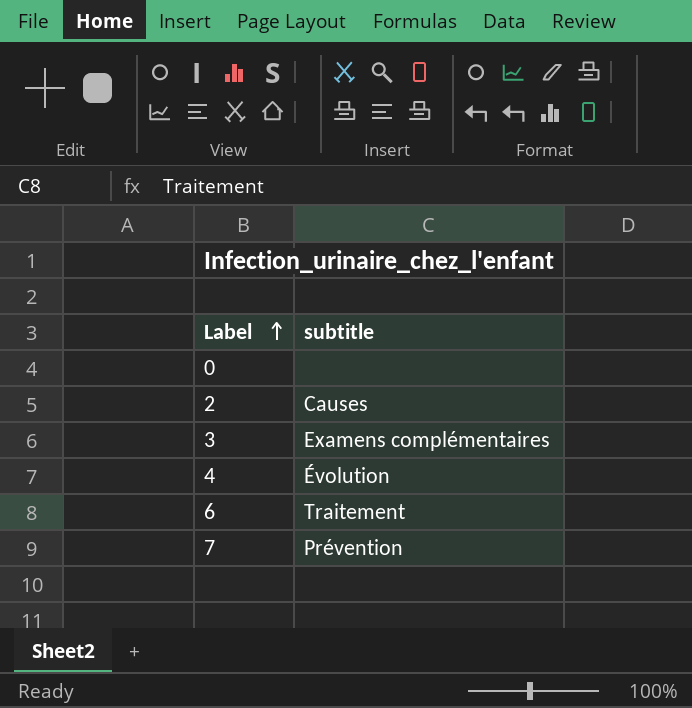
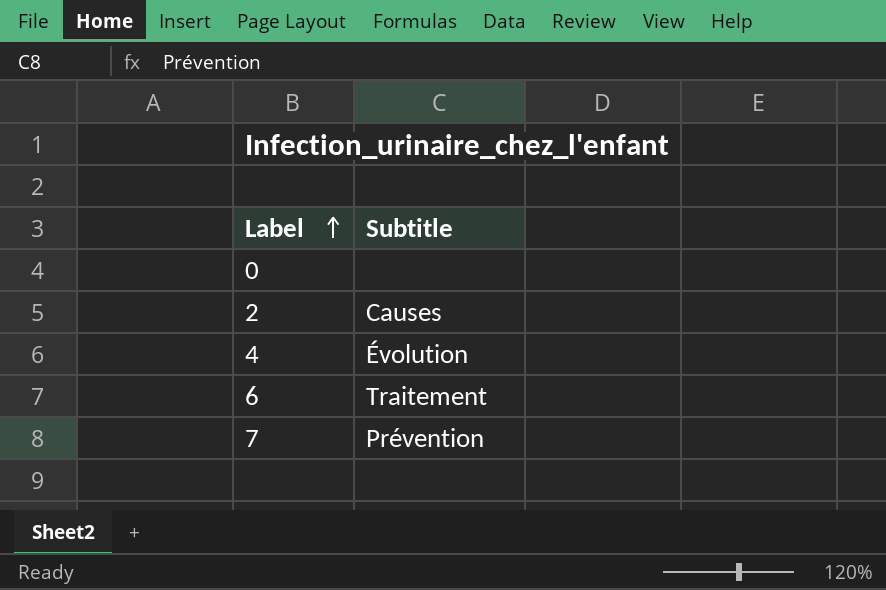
column name: subtitle -> Subtitle
row 3: Examens complémentaires -> none

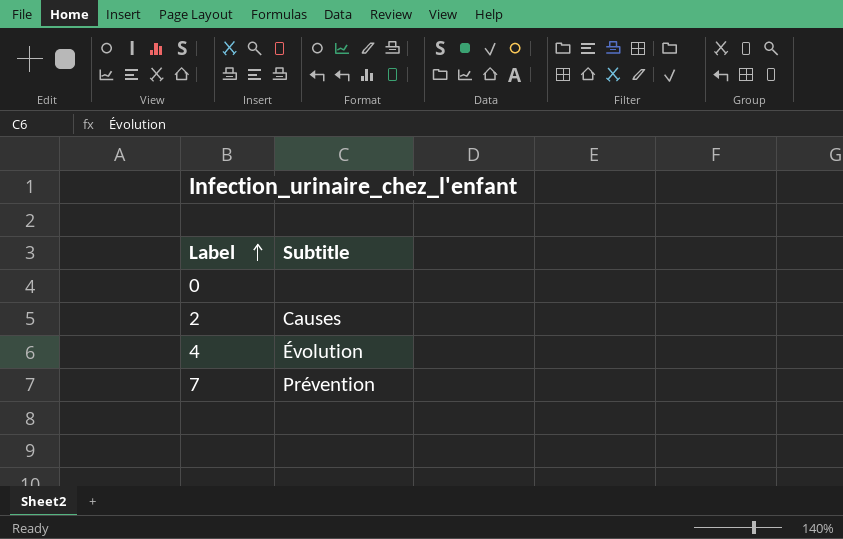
row 6: Traitement -> none

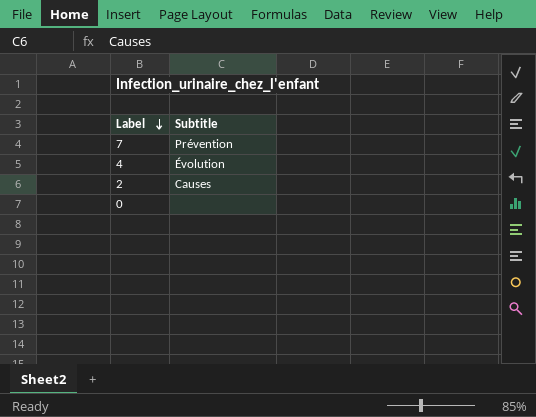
row order: Label ascending -> Label descending

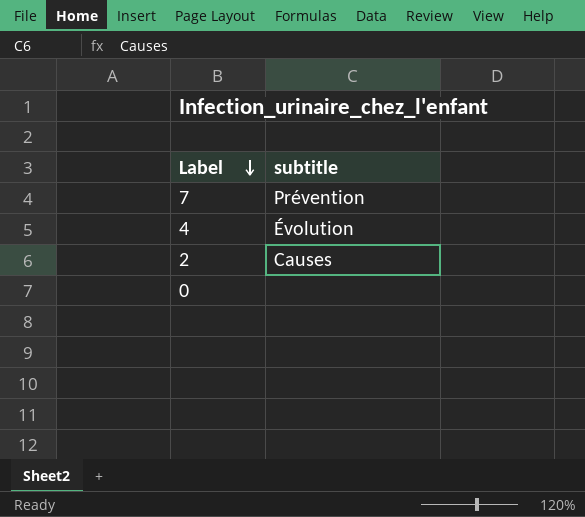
column name: Subtitle -> subtitle

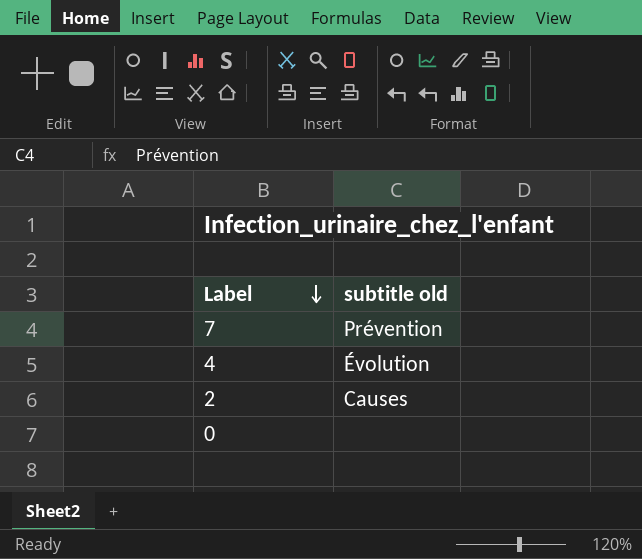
column name: subtitle -> subtitle old

